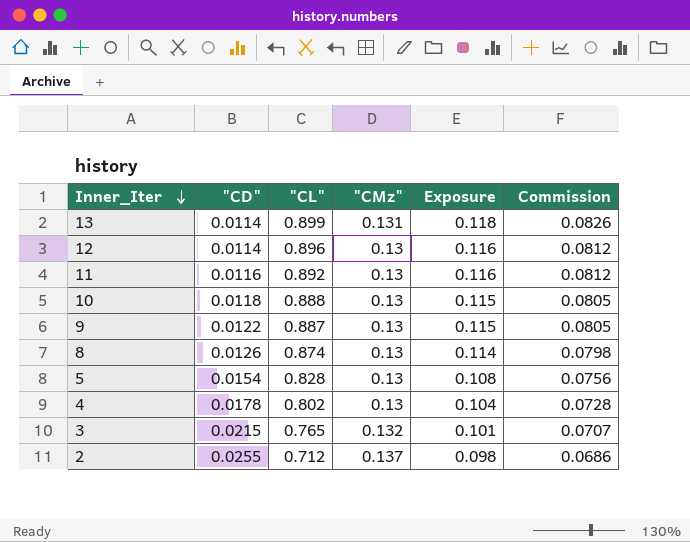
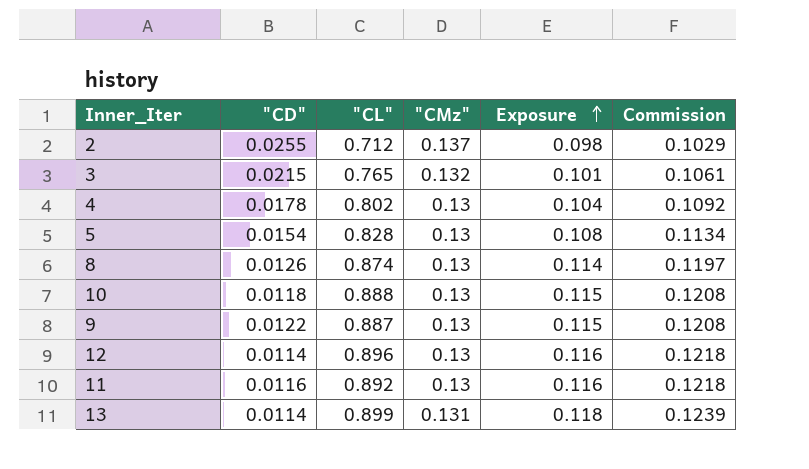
row order: Inner_Iter descending -> Exposure ascending
column Commission | formula: [Exposure] * 0.7 -> [Exposure] * 1.05

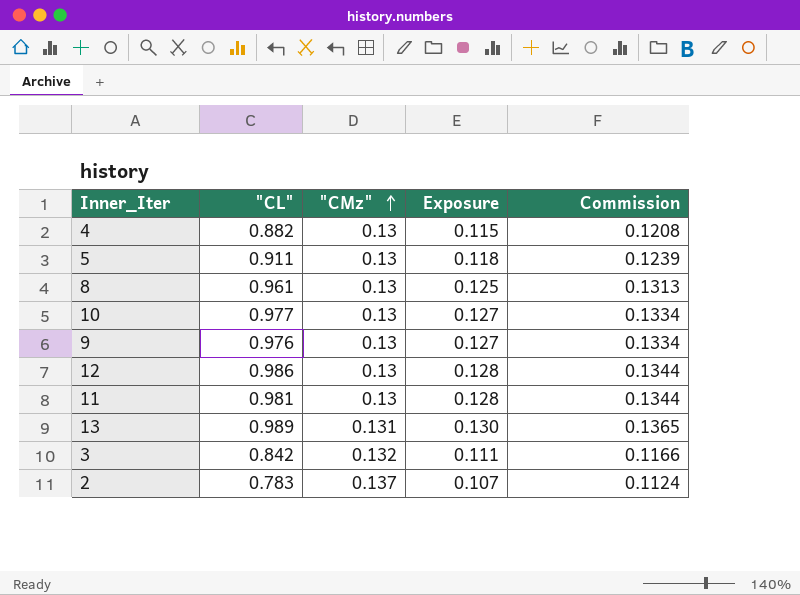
row order: Exposure ascending -> "CMz" ascending
column "CD" | position: 2 -> none
4 | "CL": 0.802 -> 0.882
4 | Exposure: 0.104 -> 0.115
4 | Commission: 0.1092 -> 0.1208
5 | "CL": 0.828 -> 0.911
5 | Exposure: 0.108 -> 0.118
5 | Commission: 0.1134 -> 0.1239
8 | "CL": 0.874 -> 0.961
8 | Exposure: 0.114 -> 0.125
8 | Commission: 0.1197 -> 0.1313
10 | "CL": 0.888 -> 0.977
10 | Exposure: 0.115 -> 0.127
10 | Commission: 0.1208 -> 0.1334
9 | "CL": 0.887 -> 0.976
9 | Exposure: 0.115 -> 0.127
9 | Commission: 0.1208 -> 0.1334
12 | "CL": 0.896 -> 0.986
12 | Exposure: 0.116 -> 0.128
12 | Commission: 0.1218 -> 0.1344
11 | "CL": 0.892 -> 0.981
11 | Exposure: 0.116 -> 0.128
11 | Commission: 0.1218 -> 0.1344
13 | "CL": 0.899 -> 0.989
13 | Exposure: 0.118 -> 0.130
13 | Commission: 0.1239 -> 0.1365
3 | "CL": 0.765 -> 0.842
3 | Exposure: 0.101 -> 0.111
3 | Commission: 0.1061 -> 0.1166
2 | "CL": 0.712 -> 0.783
2 | Exposure: 0.098 -> 0.107
2 | Commission: 0.1029 -> 0.1124

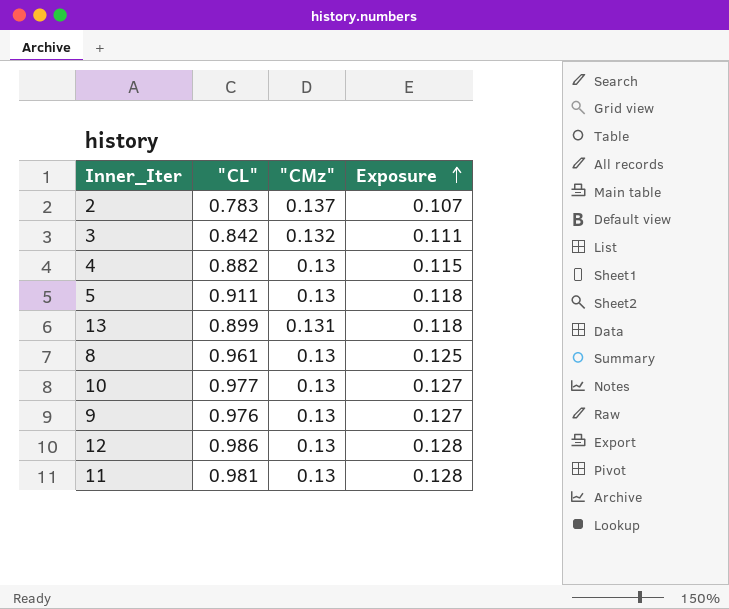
row order: "CMz" ascending -> Exposure ascending
column Commission | formula: [Exposure] * 1.05 -> none
13 | "CL": 0.989 -> 0.899
13 | Exposure: 0.130 -> 0.118

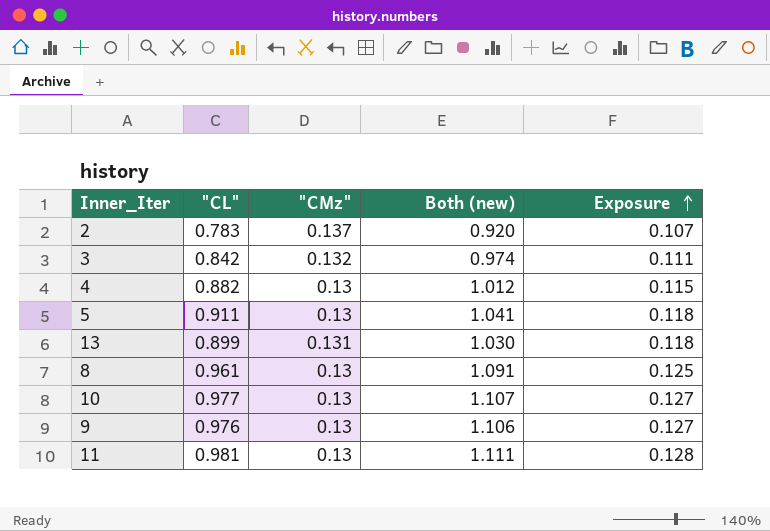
column Both (new) | formula: none -> ["CL"] + ["CMz"]
row 12: 0.986 | 0.13 | 0.128 -> none

